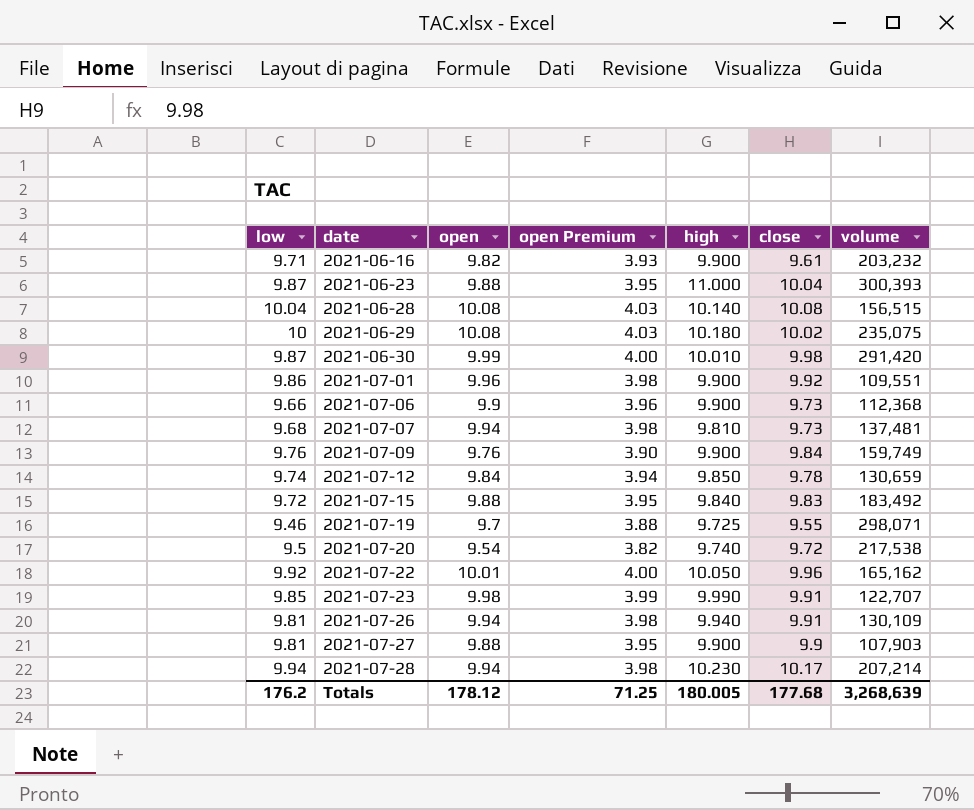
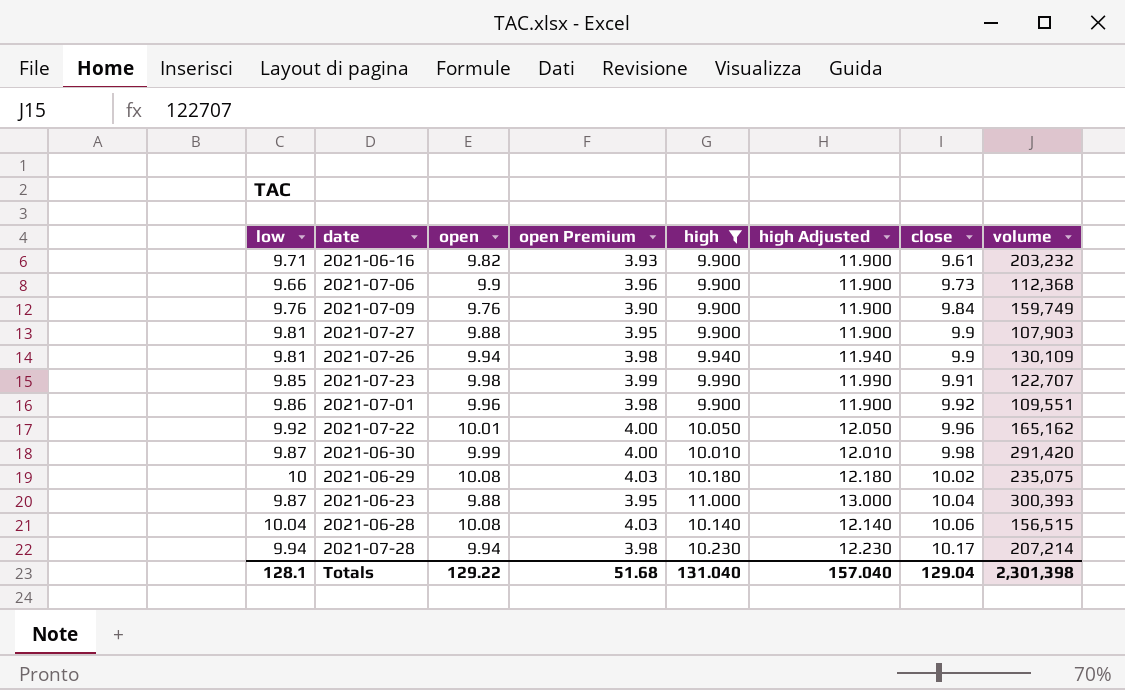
filter: none -> high >= 9.900
row order: date ascending -> close ascending
column high Adjusted | formula: none -> [high] + 2
2021-07-26 | close: 9.91 -> 9.9
2021-06-28 | close: 10.08 -> 10.06
Totals | low: 176.2 -> 128.1
Totals | open: 178.12 -> 129.22
Totals | open Premium: 71.25 -> 51.68
Totals | high: 180.005 -> 131.040
Totals | close: 177.68 -> 129.04
Totals | volume: 3,268,639 -> 2,301,398

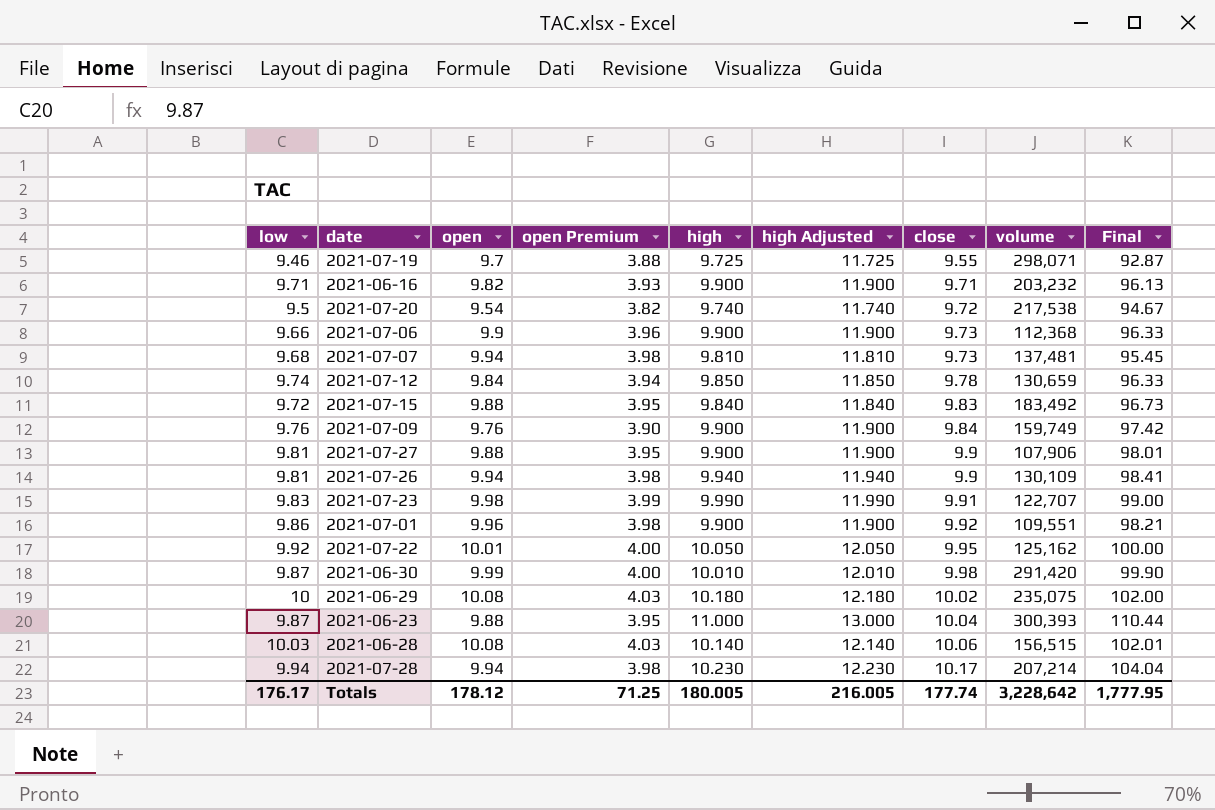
filter: high >= 9.900 -> none
column Final | formula: none -> [high] * [close]
2021-06-16 | close: 9.61 -> 9.71
2021-07-27 | volume: 107,903 -> 107,906
2021-07-23 | low: 9.85 -> 9.83
2021-07-22 | close: 9.96 -> 9.95
2021-07-22 | volume: 165,162 -> 125,162
2021-06-28 | low: 10.04 -> 10.03
Totals | low: 128.1 -> 176.17
Totals | open: 129.22 -> 178.12
Totals | open Premium: 51.68 -> 71.25
Totals | high: 131.040 -> 180.005
Totals | high Adjusted: 157.040 -> 216.005
Totals | close: 129.04 -> 177.74
Totals | volume: 2,301,398 -> 3,228,642

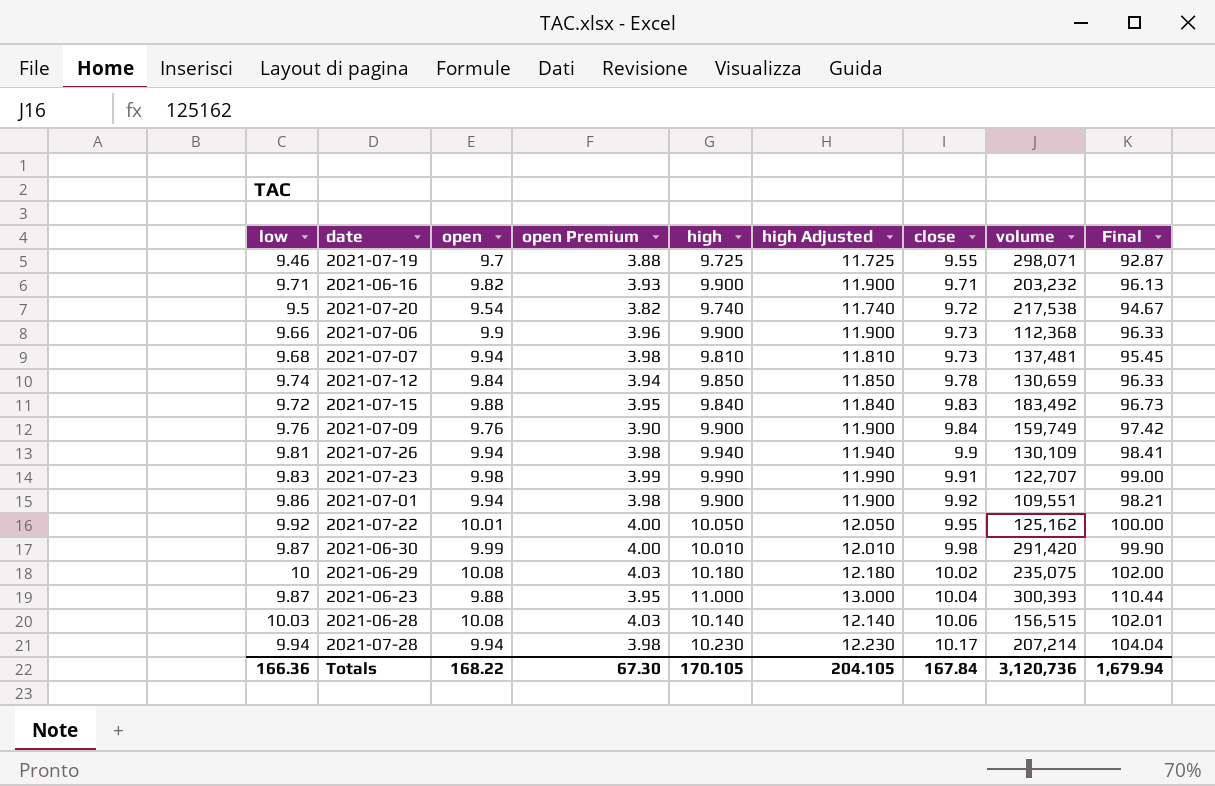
row 2021-07-27: 9.81 | 9.88 | 3.95 | 9.900 | 11.900 | 9.9 | 107,906 | 98.01 -> none
2021-07-01 | open: 9.96 -> 9.94
Totals | low: 176.17 -> 166.36
Totals | open: 178.12 -> 168.22
Totals | open Premium: 71.25 -> 67.30
Totals | high: 180.005 -> 170.105
Totals | high Adjusted: 216.005 -> 204.105
Totals | close: 177.74 -> 167.84
Totals | volume: 3,228,642 -> 3,120,736
Totals | Final: 1,777.95 -> 1,679.94

